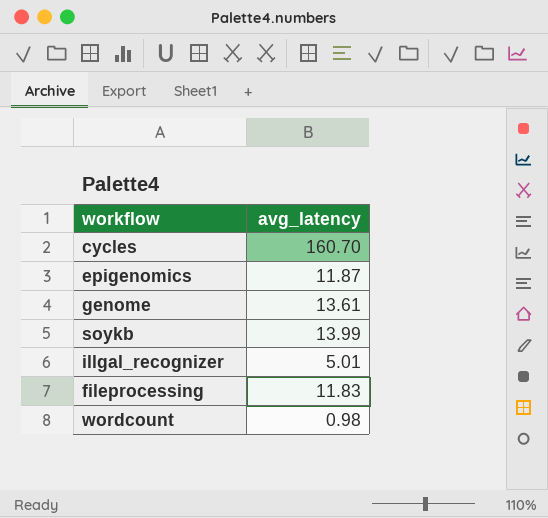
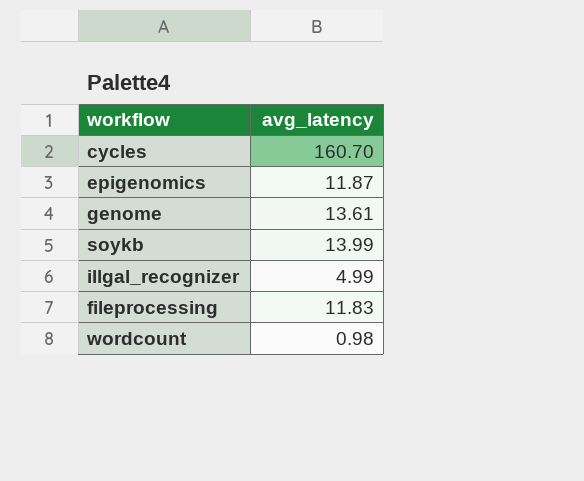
illgal_recognizer | avg_latency: 5.01 -> 4.99

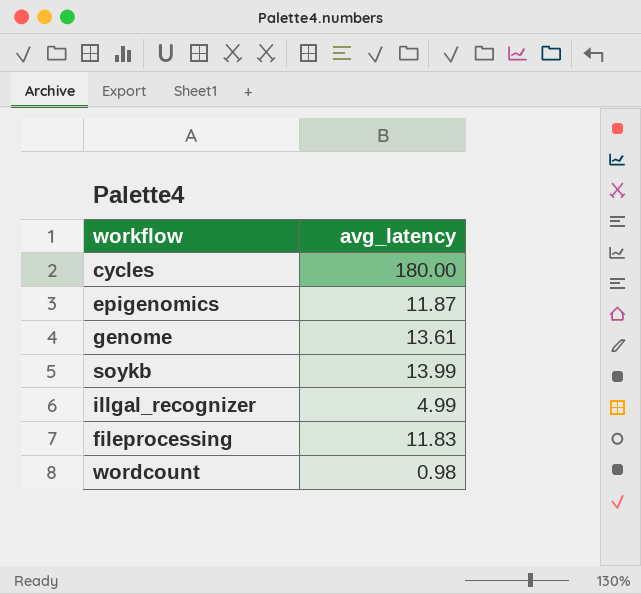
cycles | avg_latency: 160.70 -> 180.00

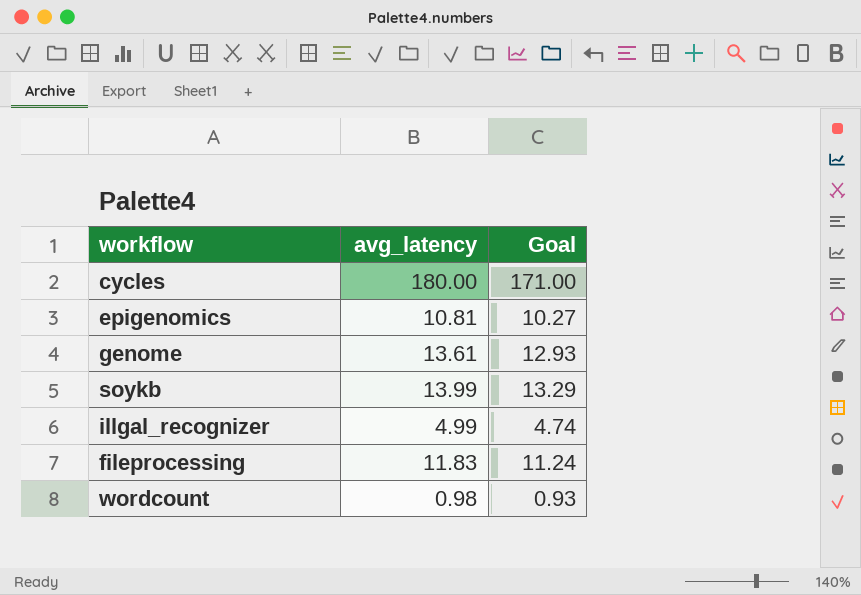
column Goal | formula: none -> [avg_latency] * 0.95
epigenomics | avg_latency: 11.87 -> 10.81

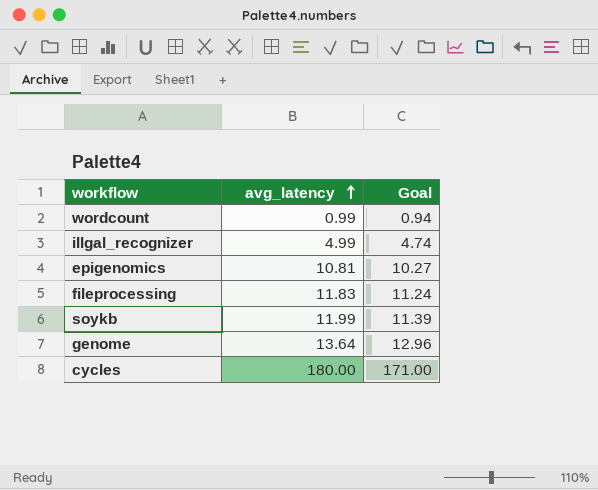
row order: none -> avg_latency ascending
wordcount | avg_latency: 0.98 -> 0.99
wordcount | Goal: 0.93 -> 0.94
soykb | avg_latency: 13.99 -> 11.99
soykb | Goal: 13.29 -> 11.39
genome | avg_latency: 13.61 -> 13.64
genome | Goal: 12.93 -> 12.96

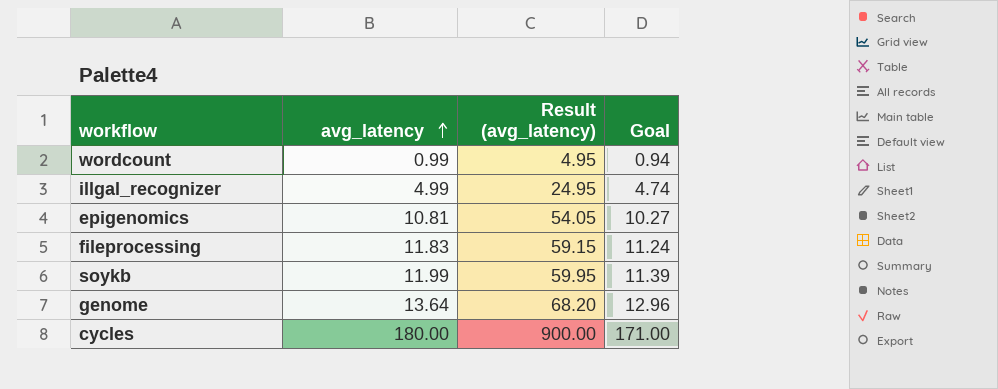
column Result (avg_latency) | formula: none -> [avg_latency] * 5

